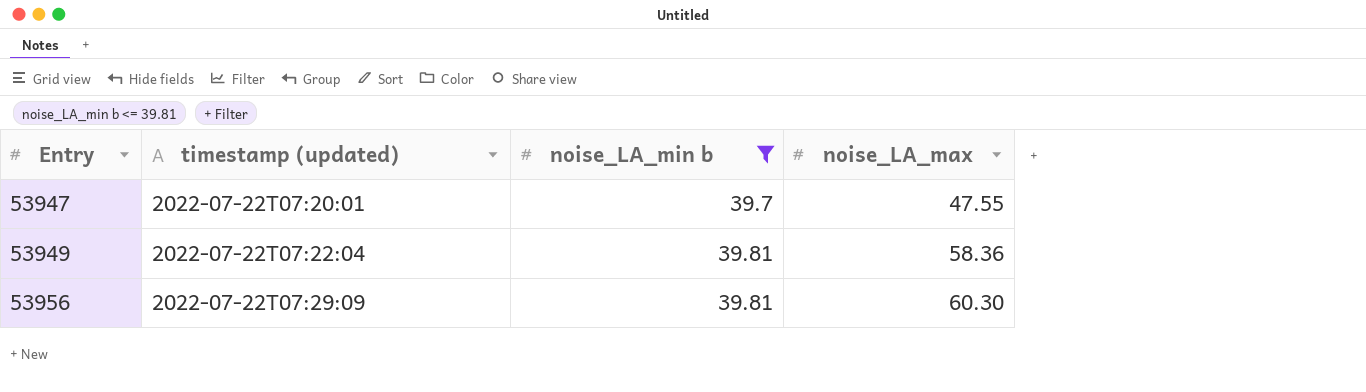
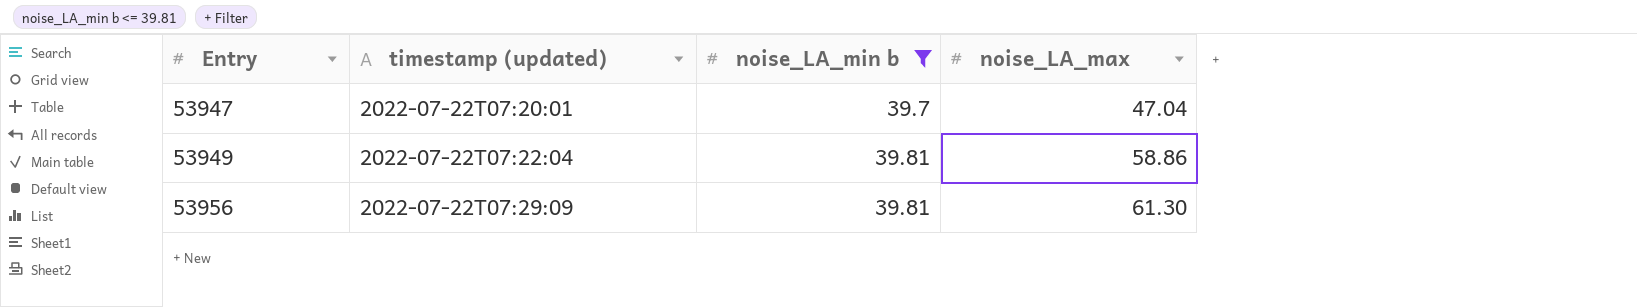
53947 | noise_LA_max: 47.55 -> 47.04
53949 | noise_LA_max: 58.36 -> 58.86
53956 | noise_LA_max: 60.30 -> 61.30

